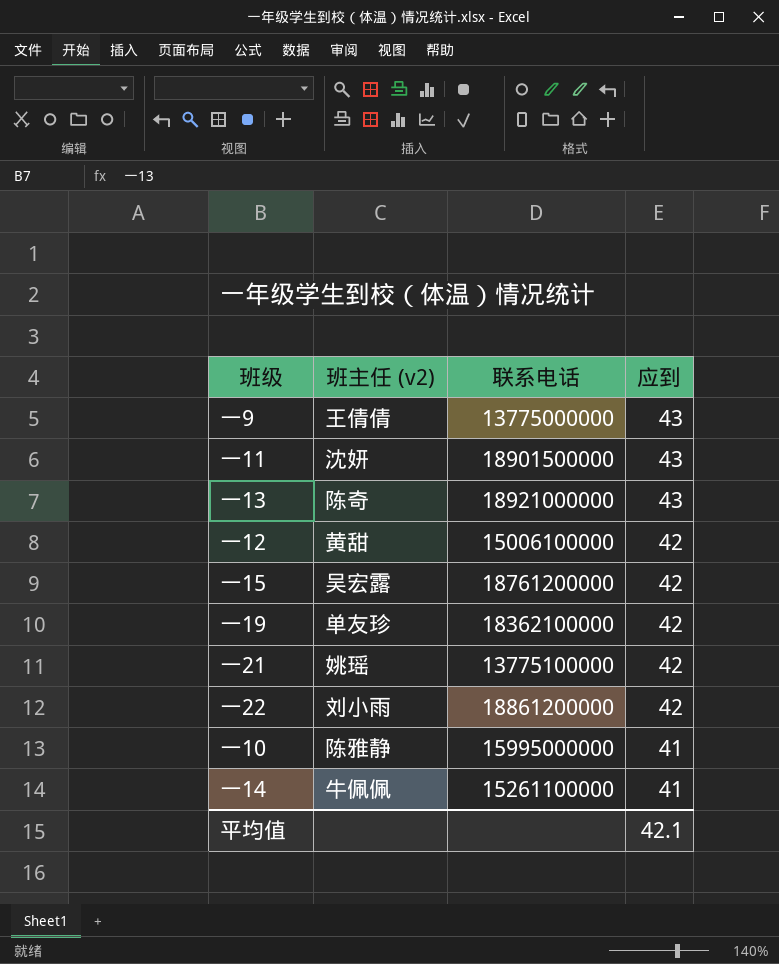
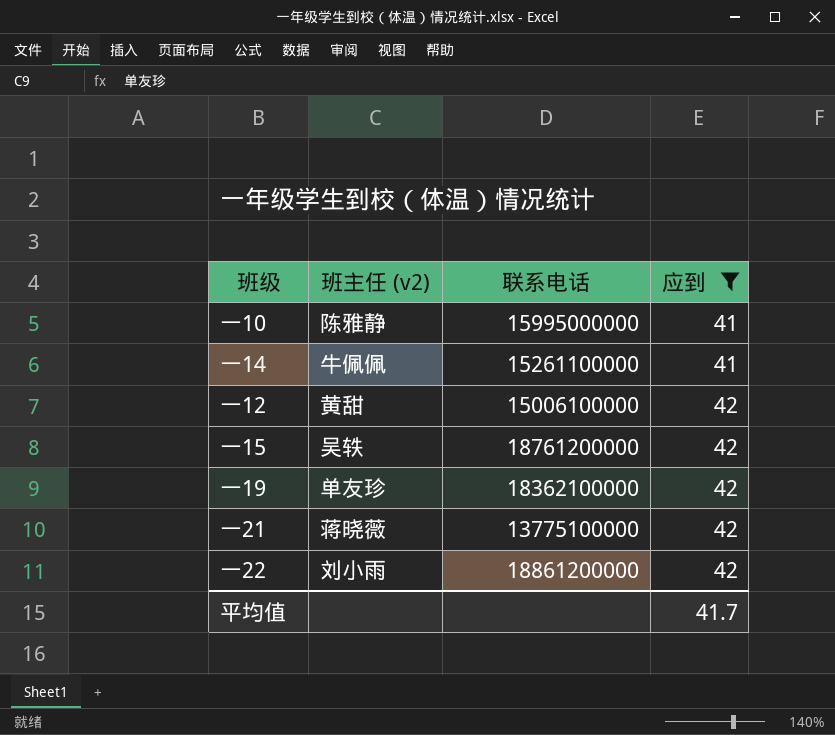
filter: none -> 应到 != 43
row order: 应到 descending -> 应到 ascending
一15 | 班主任 (v2): 吴宏露 -> 吴轶
一21 | 班主任 (v2): 姚瑶 -> 蒋晓薇
平均值 | 应到: 42.1 -> 41.7

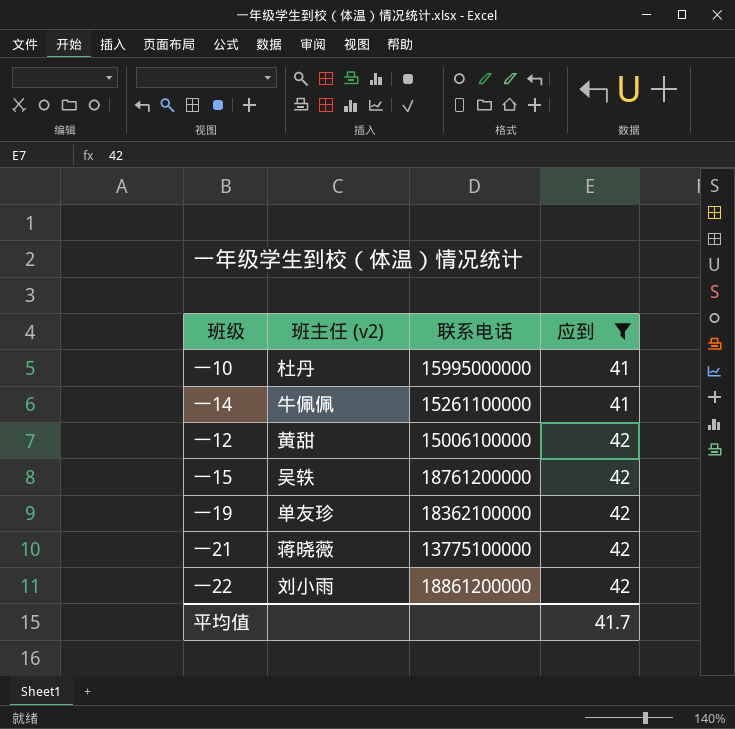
一10 | 班主任 (v2): 陈雅静 -> 杜丹

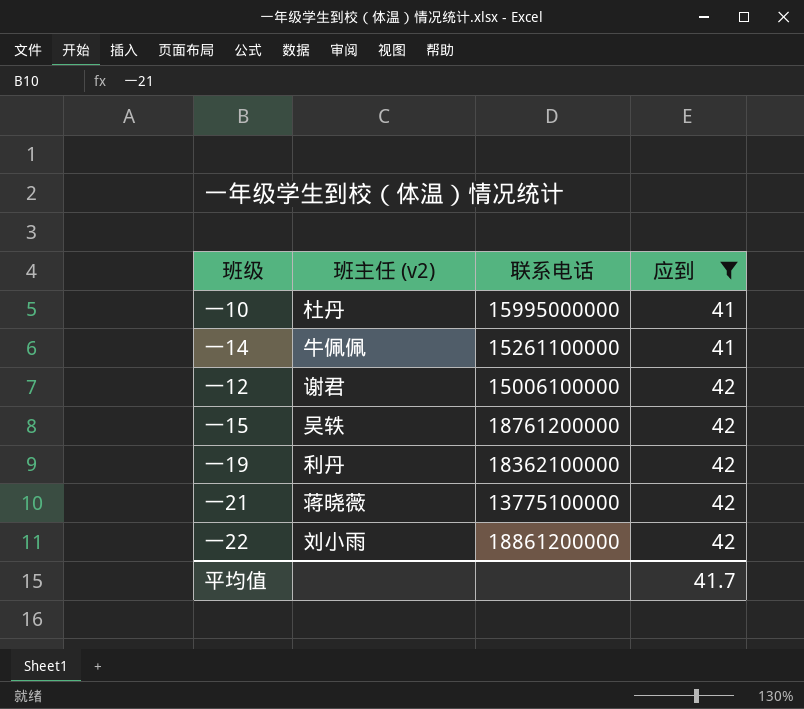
一12 | 班主任 (v2): 黄甜 -> 谢君
一19 | 班主任 (v2): 单友珍 -> 利丹

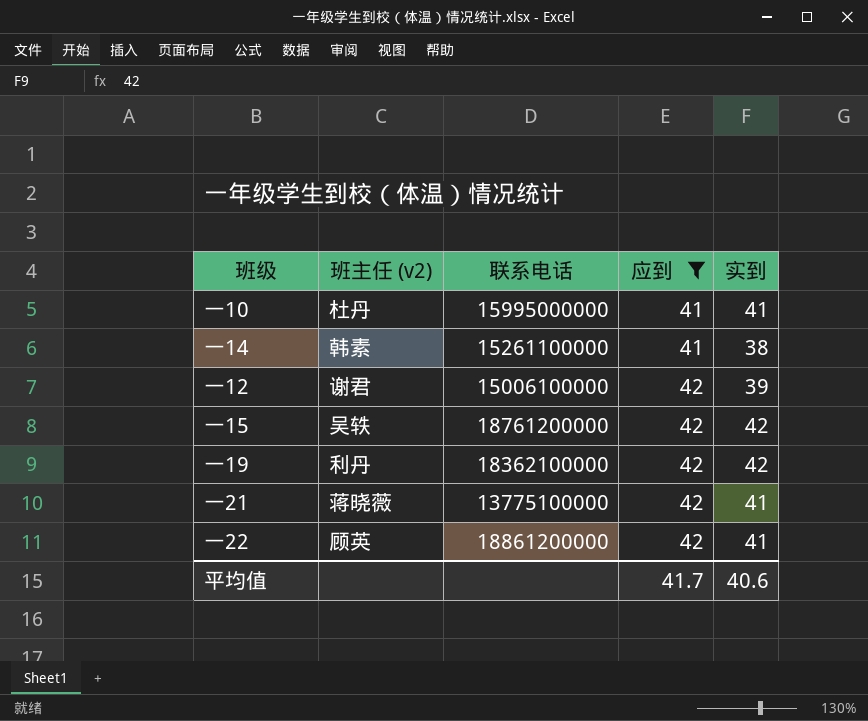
column 实到 | position: none -> 5
一14 | 班主任 (v2): 牛佩佩 -> 韩素
一22 | 班主任 (v2): 刘小雨 -> 顾英

